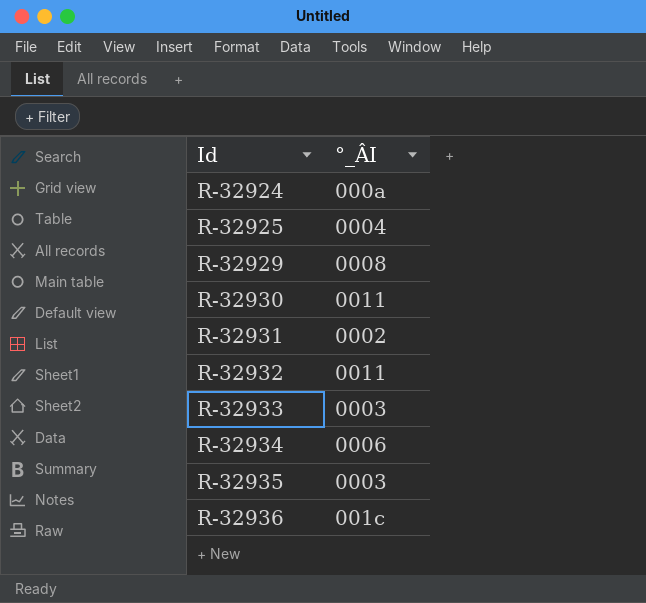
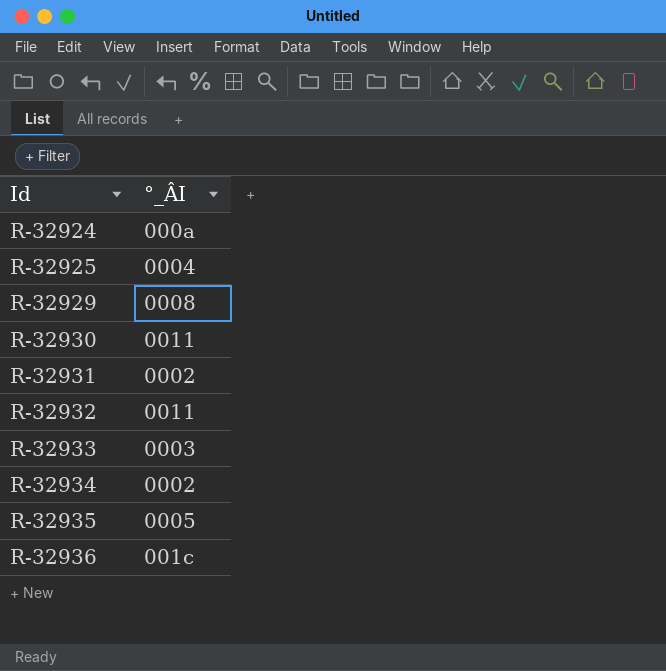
R-32934 | °_ÂI: 0006 -> 0002
R-32935 | °_ÂI: 0003 -> 0005

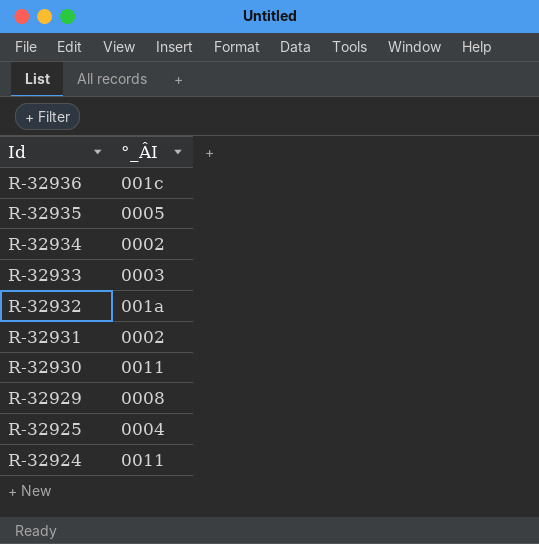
row order: Id ascending -> Id descending
R-32932 | °_ÂI: 0011 -> 001a
R-32924 | °_ÂI: 000a -> 0011

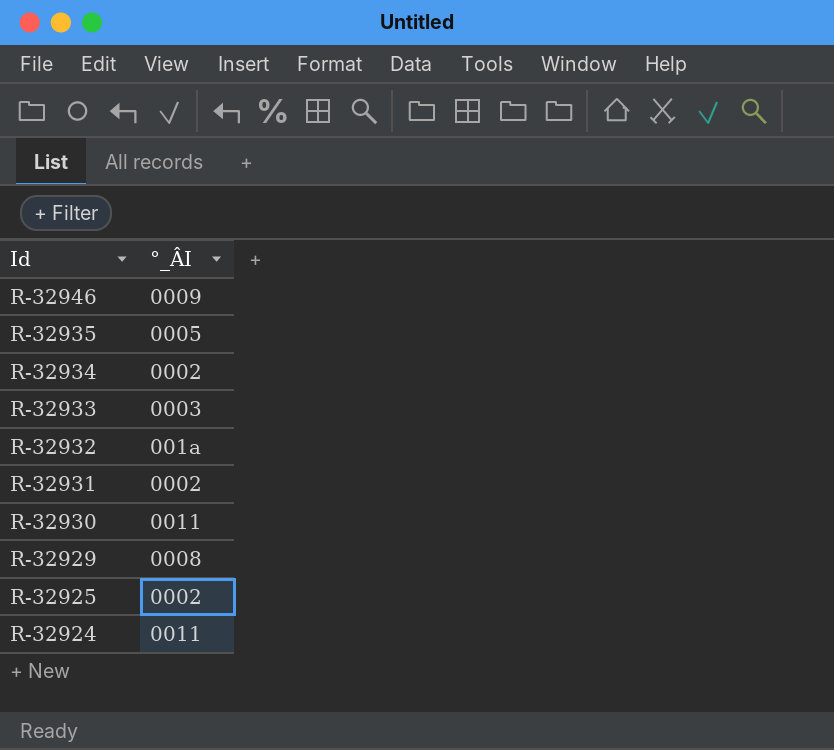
row R-32936: 001c -> none
row R-32946: none -> 0009
R-32925 | °_ÂI: 0004 -> 0002

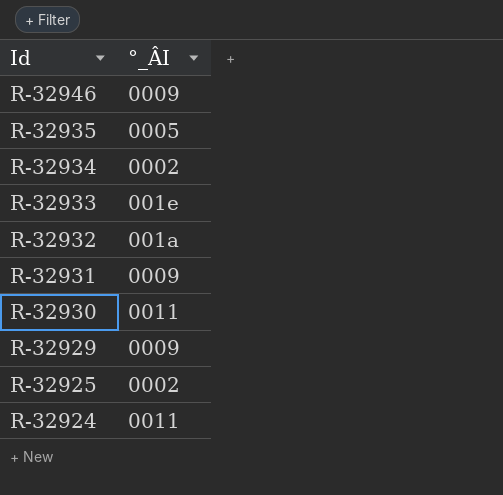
R-32933 | °_ÂI: 0003 -> 001e
R-32931 | °_ÂI: 0002 -> 0009
R-32929 | °_ÂI: 0008 -> 0009

